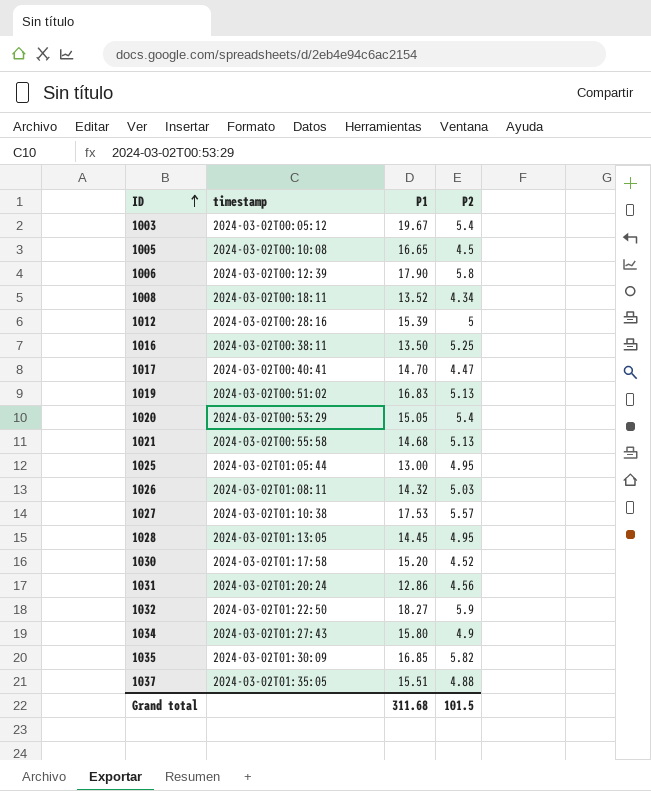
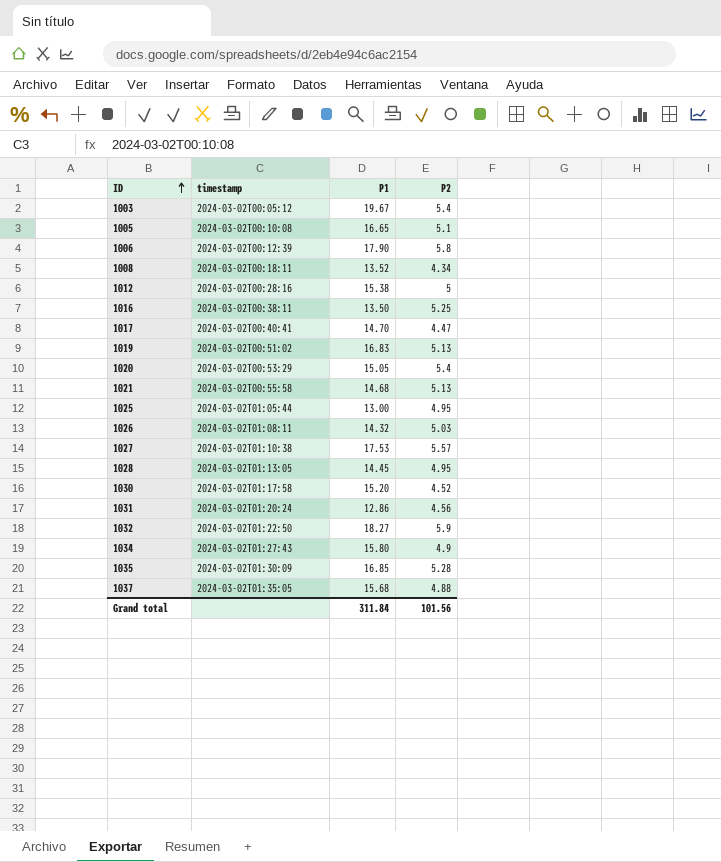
1005 | P2: 4.5 -> 5.1
1012 | P1: 15.39 -> 15.38
1035 | P2: 5.82 -> 5.28
1037 | P1: 15.51 -> 15.68
Grand total | P1: 311.68 -> 311.84
Grand total | P2: 101.5 -> 101.56

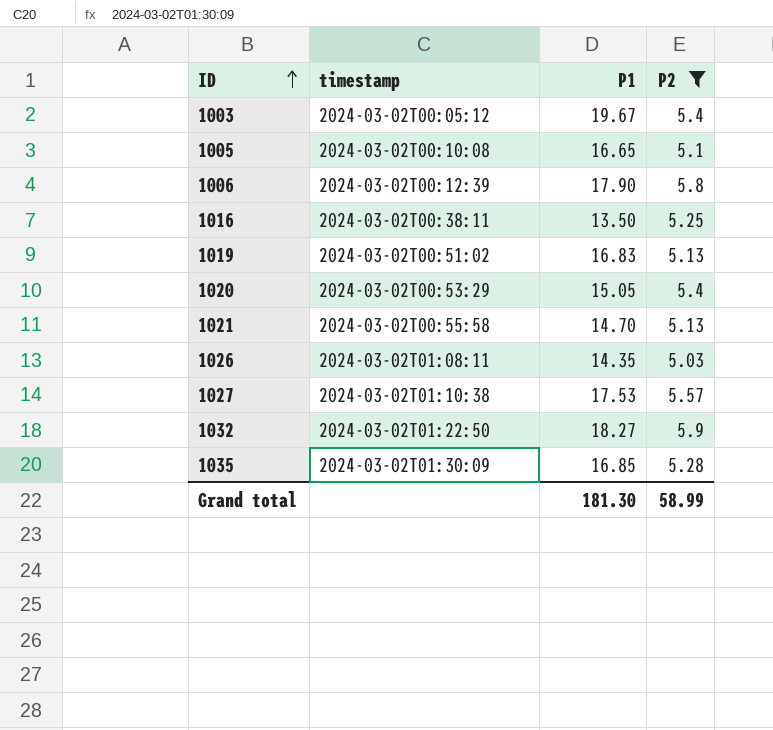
filter: none -> P2 >= 5.03
1021 | P1: 14.68 -> 14.70
1026 | P1: 14.32 -> 14.35
Grand total | P1: 311.84 -> 181.30
Grand total | P2: 101.56 -> 58.99

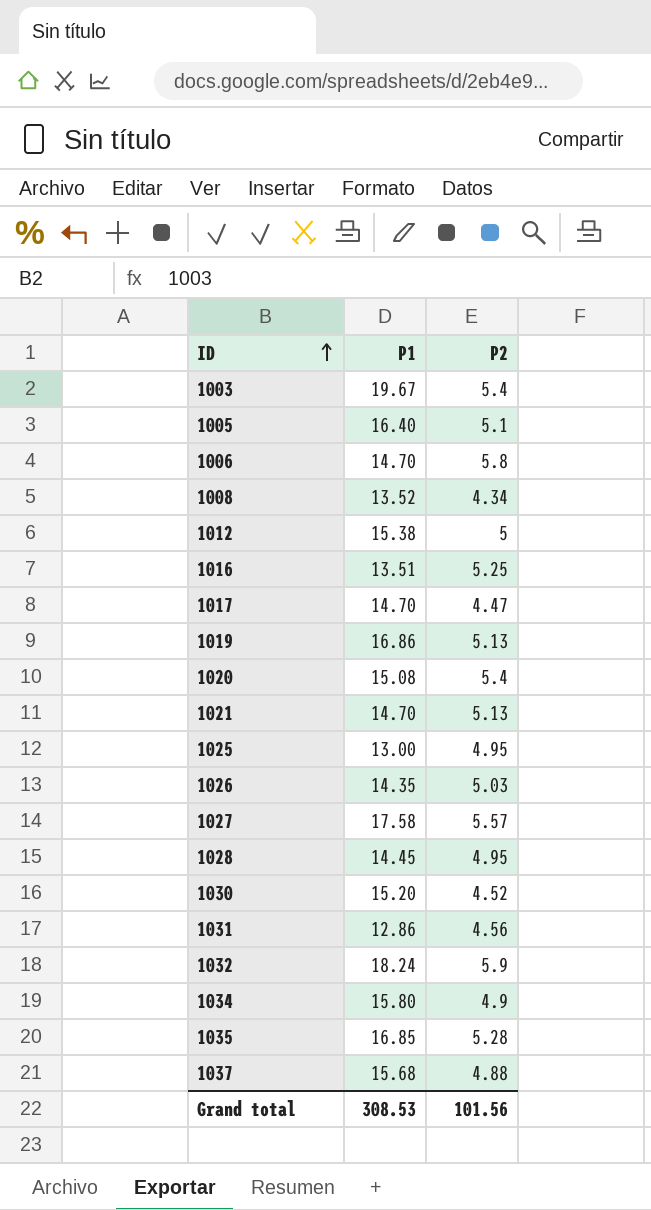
filter: P2 >= 5.03 -> none
column timestamp | position: 2 -> none
1005 | P1: 16.65 -> 16.40
1006 | P1: 17.90 -> 14.70
1016 | P1: 13.50 -> 13.51
1019 | P1: 16.83 -> 16.86
1020 | P1: 15.05 -> 15.08
1027 | P1: 17.53 -> 17.58
1032 | P1: 18.27 -> 18.24
Grand total | P1: 181.30 -> 308.53
Grand total | P2: 58.99 -> 101.56

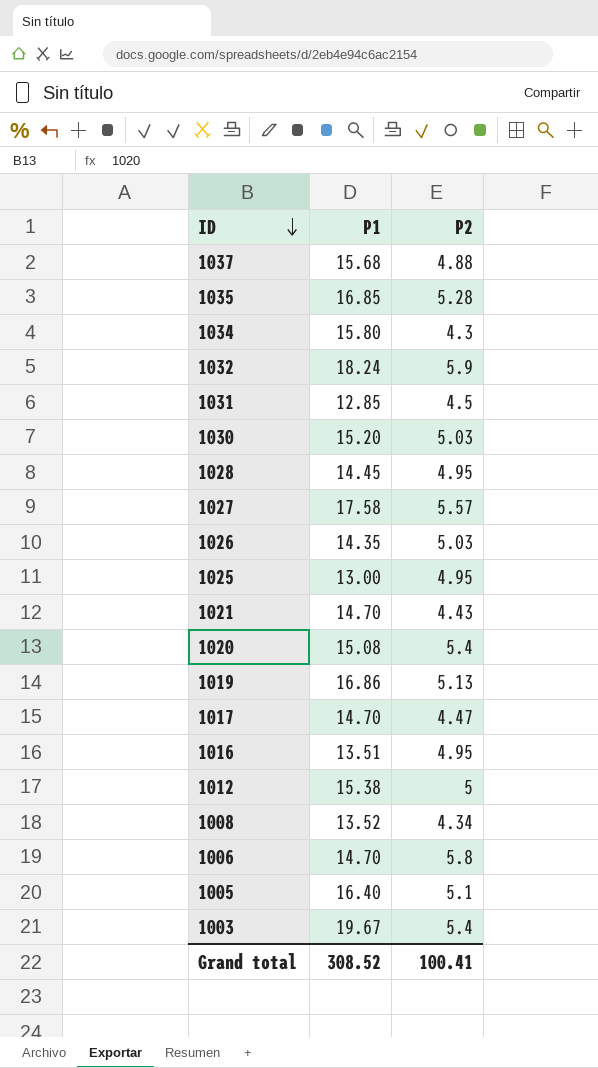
row order: ID ascending -> ID descending
1034 | P2: 4.9 -> 4.3
1031 | P1: 12.86 -> 12.85
1031 | P2: 4.56 -> 4.5
1030 | P2: 4.52 -> 5.03
1021 | P2: 5.13 -> 4.43
1016 | P2: 5.25 -> 4.95
Grand total | P1: 308.53 -> 308.52
Grand total | P2: 101.56 -> 100.41

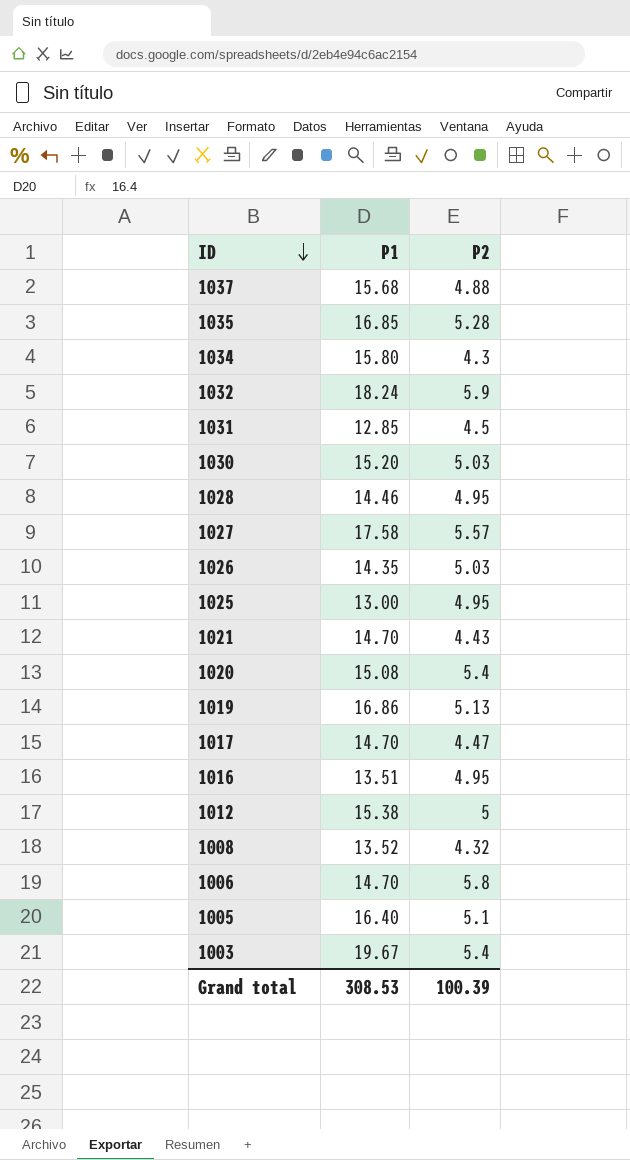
1028 | P1: 14.45 -> 14.46
1008 | P2: 4.34 -> 4.32
Grand total | P1: 308.52 -> 308.53
Grand total | P2: 100.41 -> 100.39

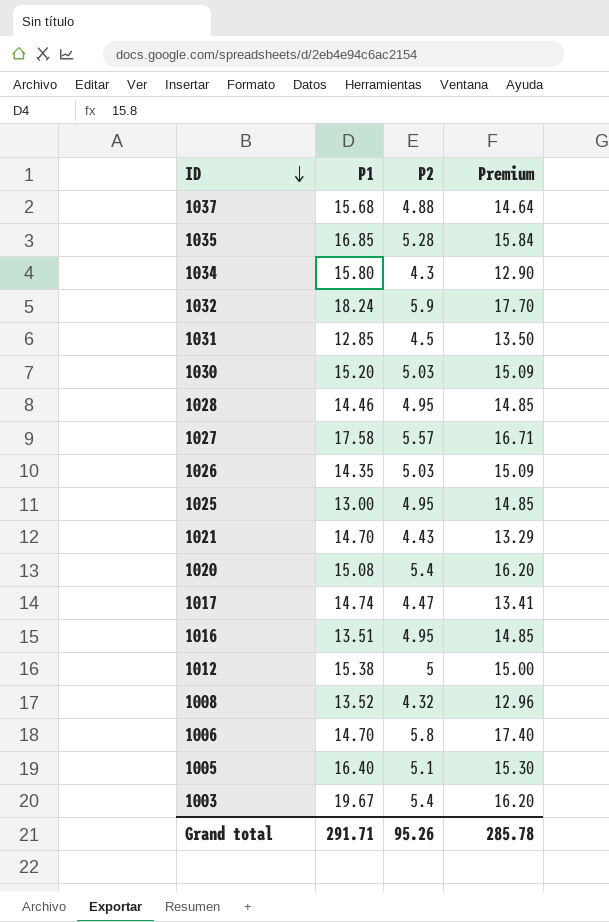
column Premium | formula: none -> [P2] * 3
row 1019: 16.86 | 5.13 -> none
1017 | P1: 14.70 -> 14.74
Grand total | P1: 308.53 -> 291.71
Grand total | P2: 100.39 -> 95.26

